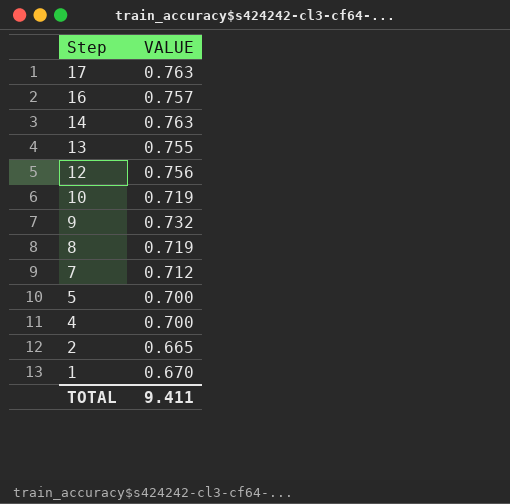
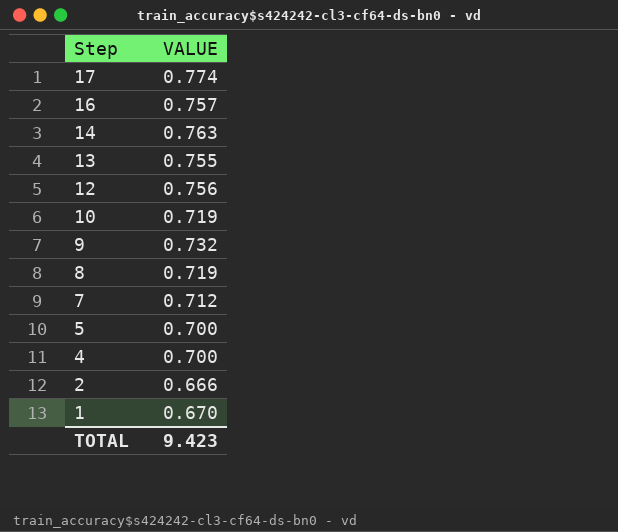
17 | VALUE: 0.763 -> 0.774
2 | VALUE: 0.665 -> 0.666
TOTAL | VALUE: 9.411 -> 9.423

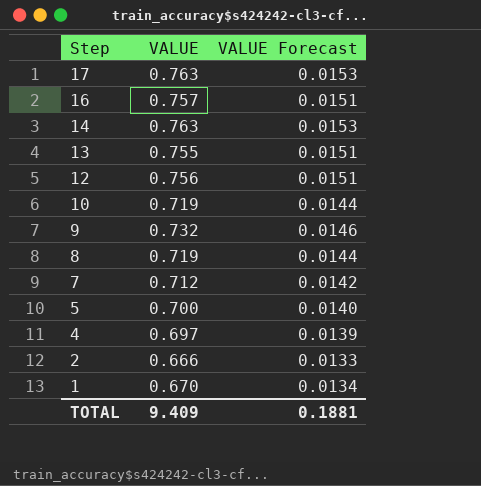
column VALUE Forecast | formula: none -> [VALUE] * 0.02
17 | VALUE: 0.774 -> 0.763
4 | VALUE: 0.700 -> 0.697
TOTAL | VALUE: 9.423 -> 9.409

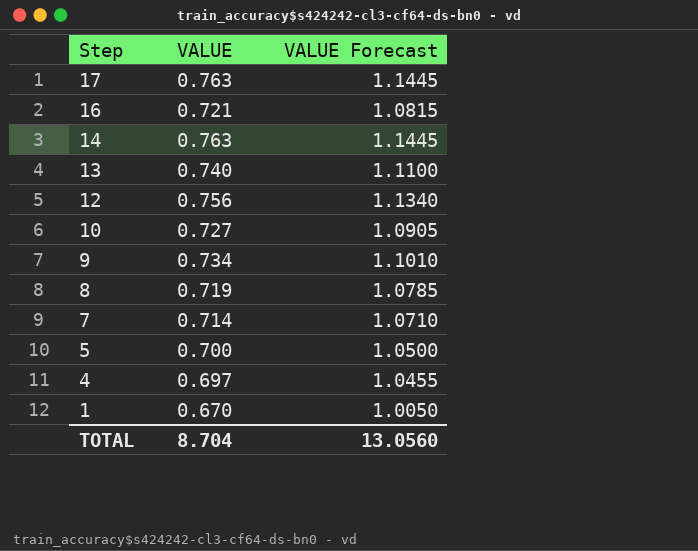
column VALUE Forecast | formula: [VALUE] * 0.02 -> [VALUE] * 1.5
row 2: 0.666 | 0.0133 -> none
16 | VALUE: 0.757 -> 0.721
13 | VALUE: 0.755 -> 0.740
10 | VALUE: 0.719 -> 0.727
9 | VALUE: 0.732 -> 0.734
7 | VALUE: 0.712 -> 0.714
TOTAL | VALUE: 9.409 -> 8.704
TOTAL | VALUE Forecast: 0.1881 -> 13.0560

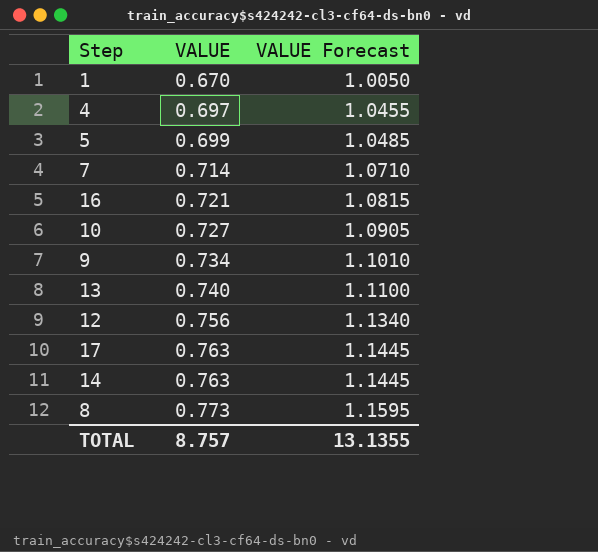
row order: Step descending -> VALUE ascending
5 | VALUE: 0.700 -> 0.699
5 | VALUE Forecast: 1.0500 -> 1.0485
8 | VALUE: 0.719 -> 0.773
8 | VALUE Forecast: 1.0785 -> 1.1595
TOTAL | VALUE: 8.704 -> 8.757
TOTAL | VALUE Forecast: 13.0560 -> 13.1355

